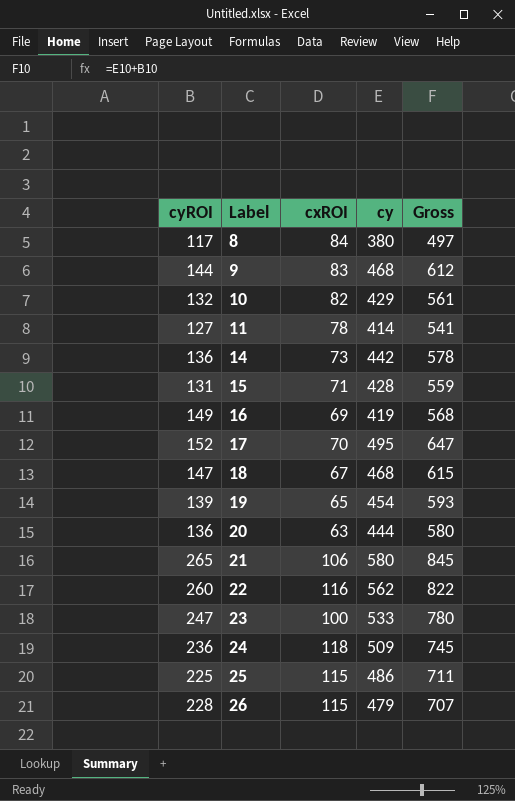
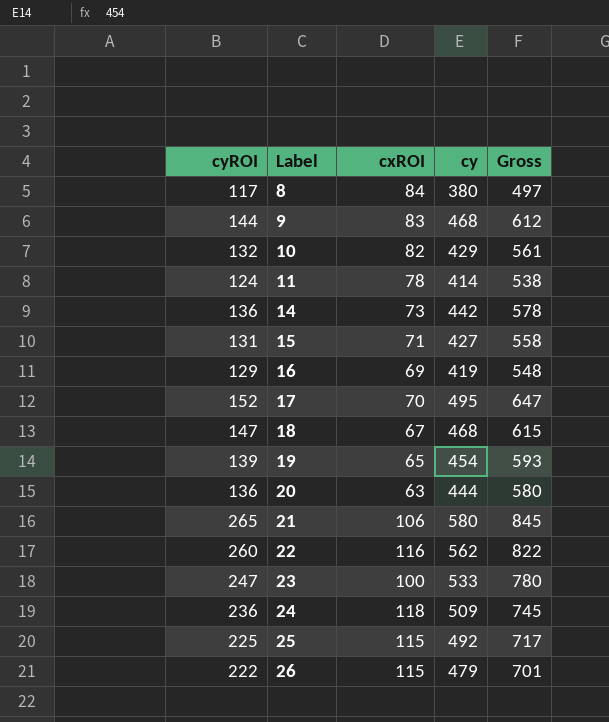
11 | cyROI: 127 -> 124
11 | Gross: 541 -> 538
15 | cy: 428 -> 427
15 | Gross: 559 -> 558
16 | cyROI: 149 -> 129
16 | Gross: 568 -> 548
25 | cy: 486 -> 492
25 | Gross: 711 -> 717
26 | cyROI: 228 -> 222
26 | Gross: 707 -> 701

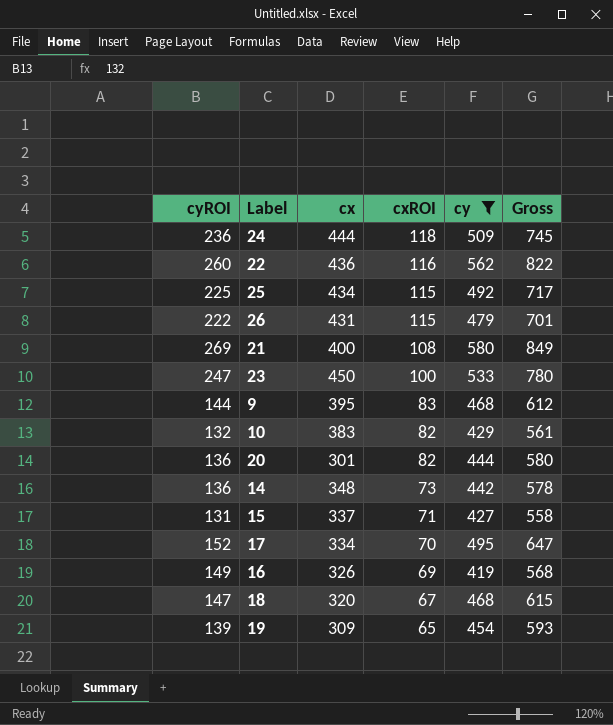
filter: none -> cy >= 419
row order: Label ascending -> cxROI descending
column cx | position: none -> 3
21 | cyROI: 265 -> 269
21 | cxROI: 106 -> 108
21 | Gross: 845 -> 849
20 | cxROI: 63 -> 82
16 | cyROI: 129 -> 149
16 | Gross: 548 -> 568

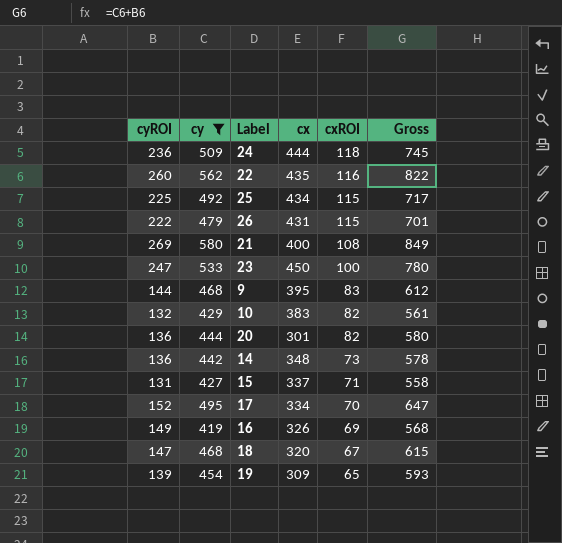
column cy | position: 5 -> 2
22 | cx: 436 -> 435

